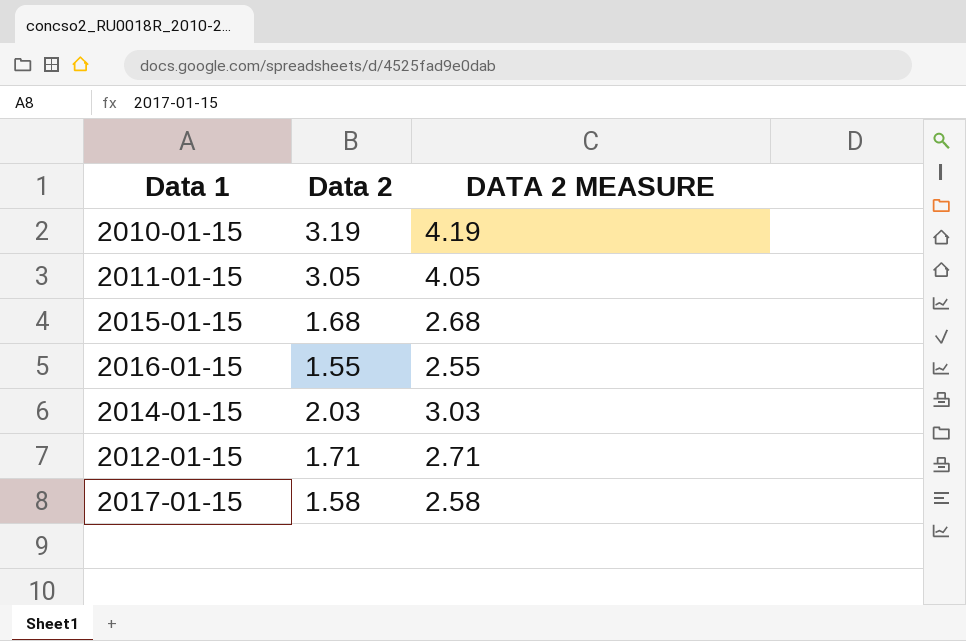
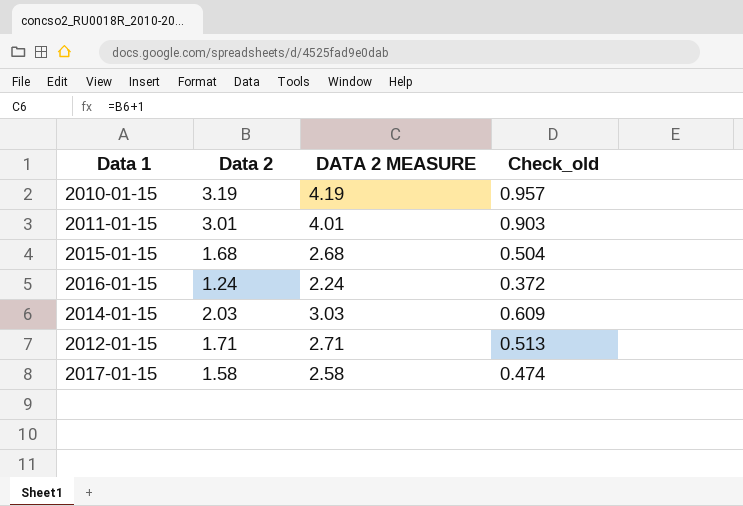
column Check_old | formula: none -> [Data 2] * 0.3
2011-01-15 | Data 2: 3.05 -> 3.01
2011-01-15 | DATA 2 MEASURE: 4.05 -> 4.01
2016-01-15 | Data 2: 1.55 -> 1.24
2016-01-15 | DATA 2 MEASURE: 2.55 -> 2.24

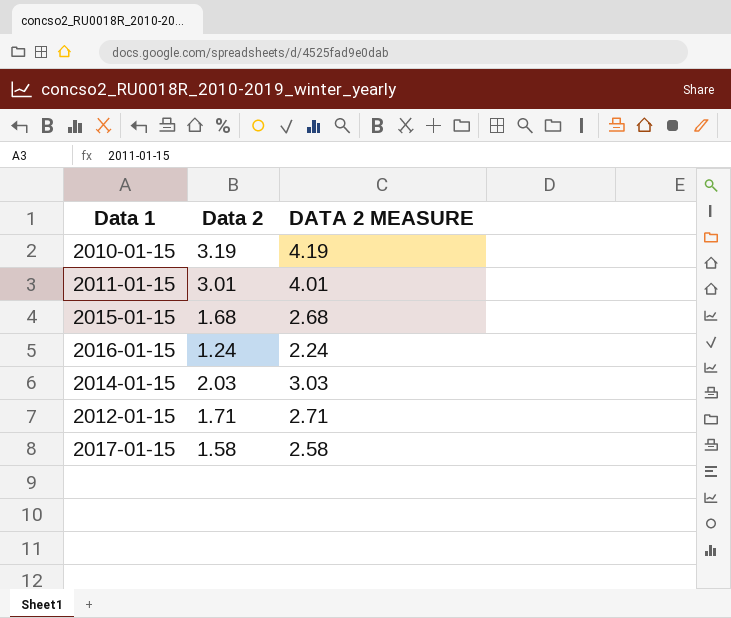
column Check_old | formula: [Data 2] * 0.3 -> none

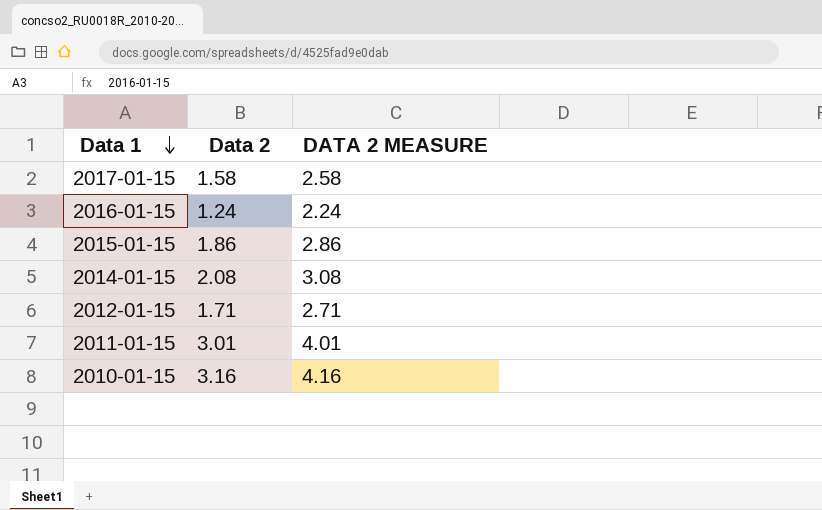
row order: none -> Data 1 descending
2015-01-15 | Data 2: 1.68 -> 1.86
2015-01-15 | DATA 2 MEASURE: 2.68 -> 2.86
2014-01-15 | Data 2: 2.03 -> 2.08
2014-01-15 | DATA 2 MEASURE: 3.03 -> 3.08
2010-01-15 | Data 2: 3.19 -> 3.16
2010-01-15 | DATA 2 MEASURE: 4.19 -> 4.16

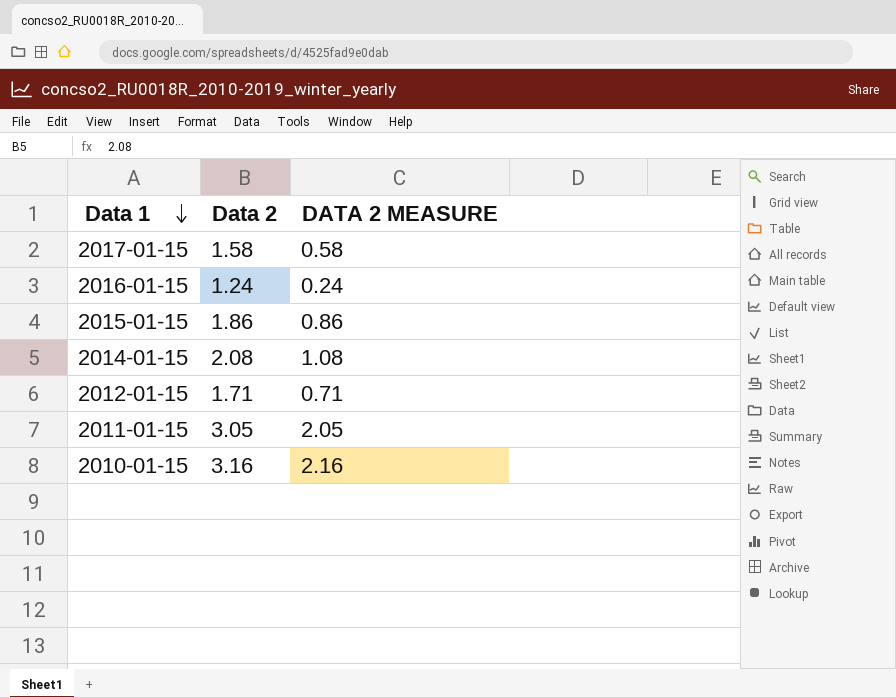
column DATA 2 MEASURE | formula: [Data 2] + 1 -> [Data 2] - 1
2011-01-15 | Data 2: 3.01 -> 3.05

